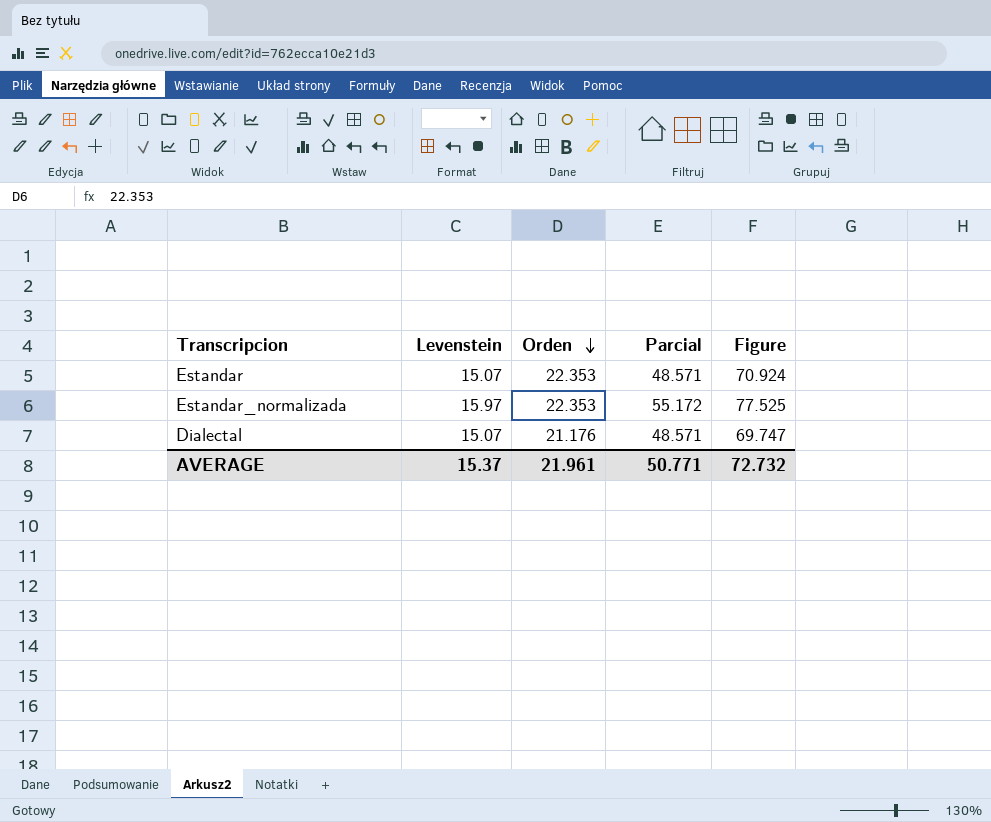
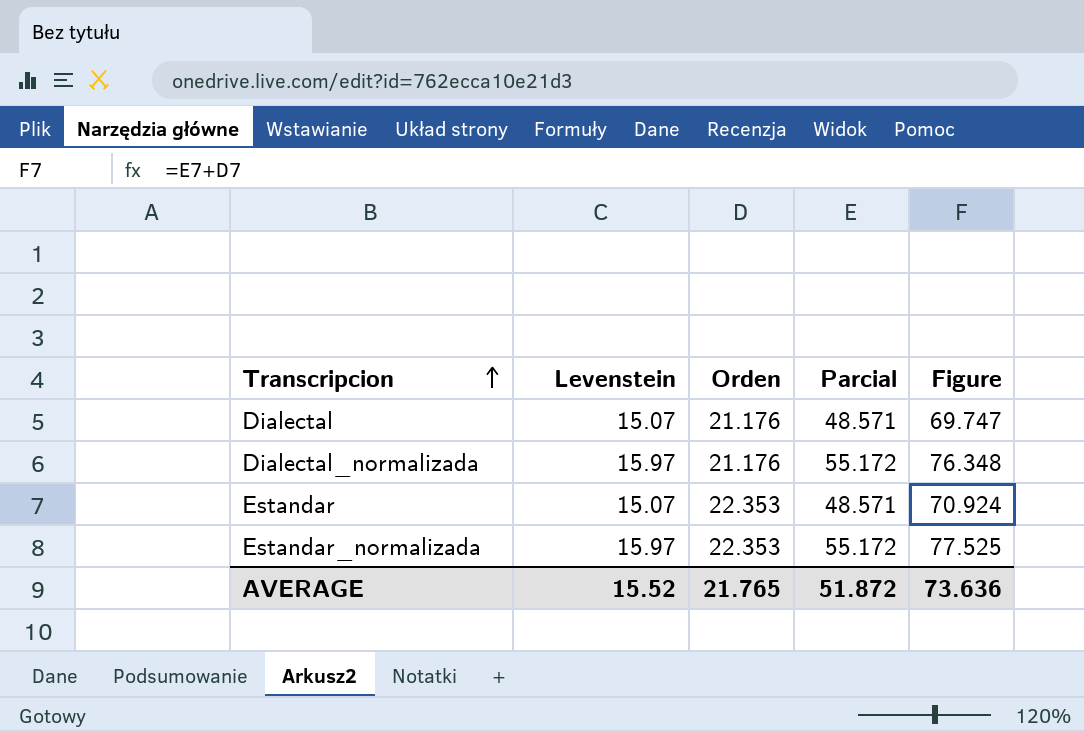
row order: Orden descending -> Transcripcion ascending
row Dialectal_normalizada: none -> 15.97 | 21.176 | 55.172 | 76.348
AVERAGE | Levenstein: 15.37 -> 15.52
AVERAGE | Orden: 21.961 -> 21.765
AVERAGE | Parcial: 50.771 -> 51.872
AVERAGE | Figure: 72.732 -> 73.636

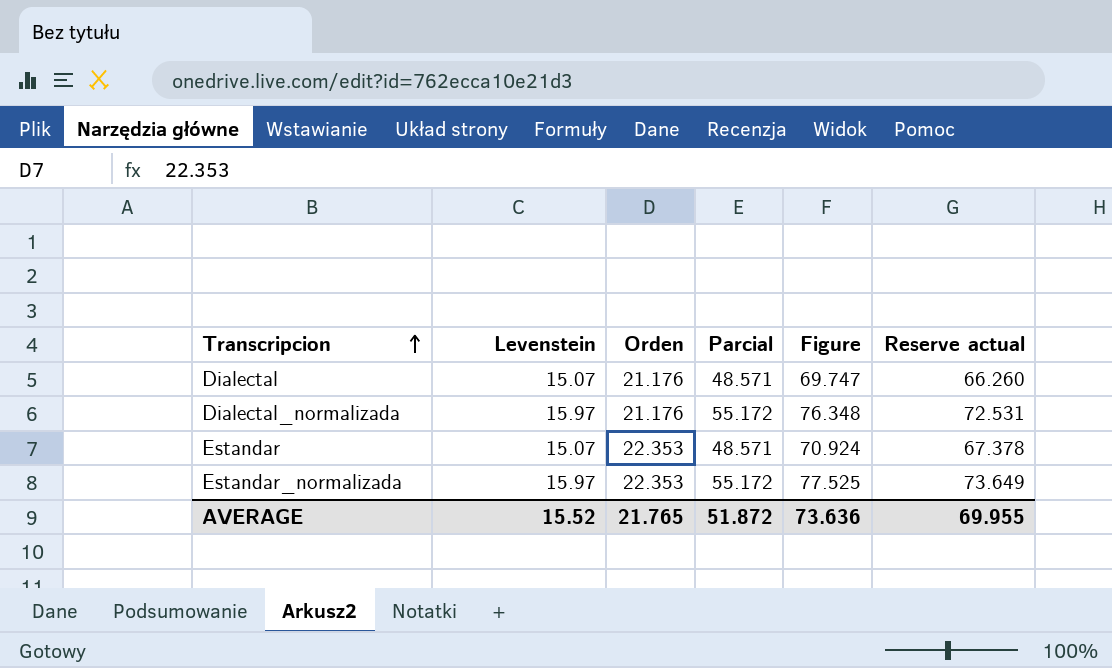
column Reserve actual | formula: none -> [Figure] * 0.95

